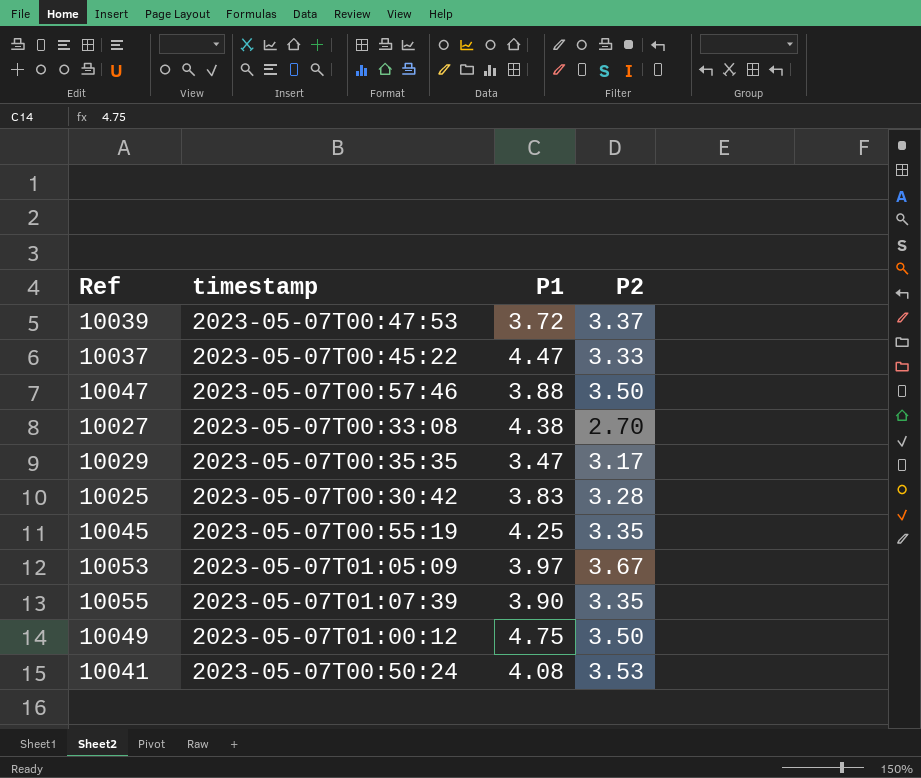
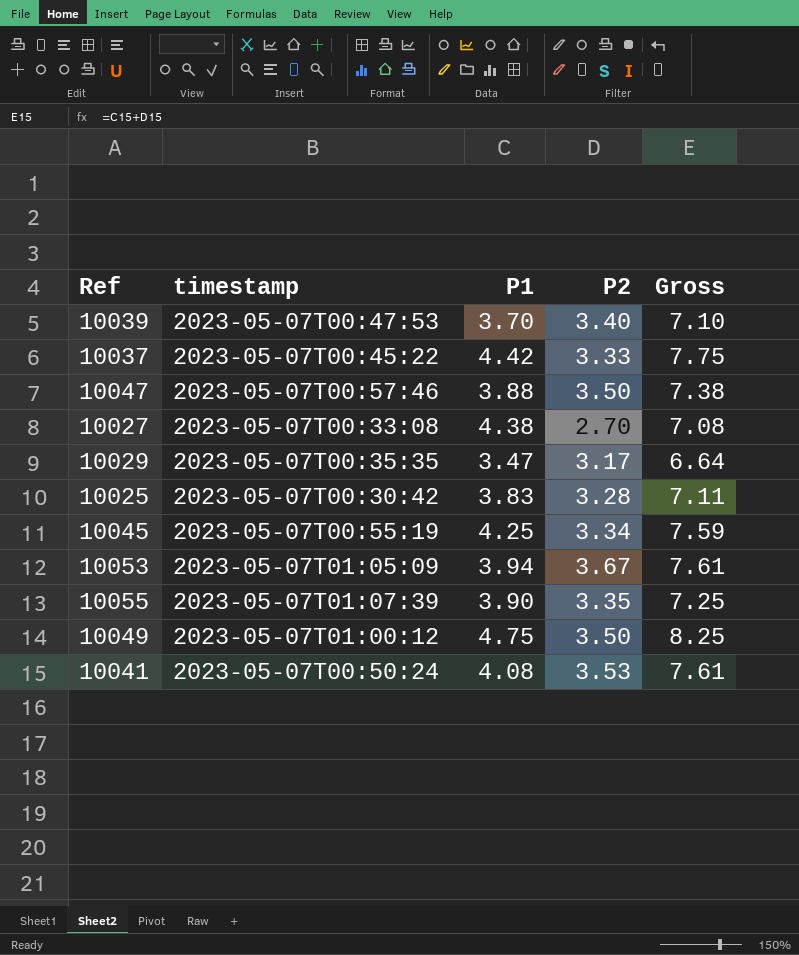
column Gross | formula: none -> [P1] + [P2]
10039 | P1: 3.72 -> 3.70
10039 | P2: 3.37 -> 3.40
10037 | P1: 4.47 -> 4.42
10045 | P2: 3.35 -> 3.34
10053 | P1: 3.97 -> 3.94

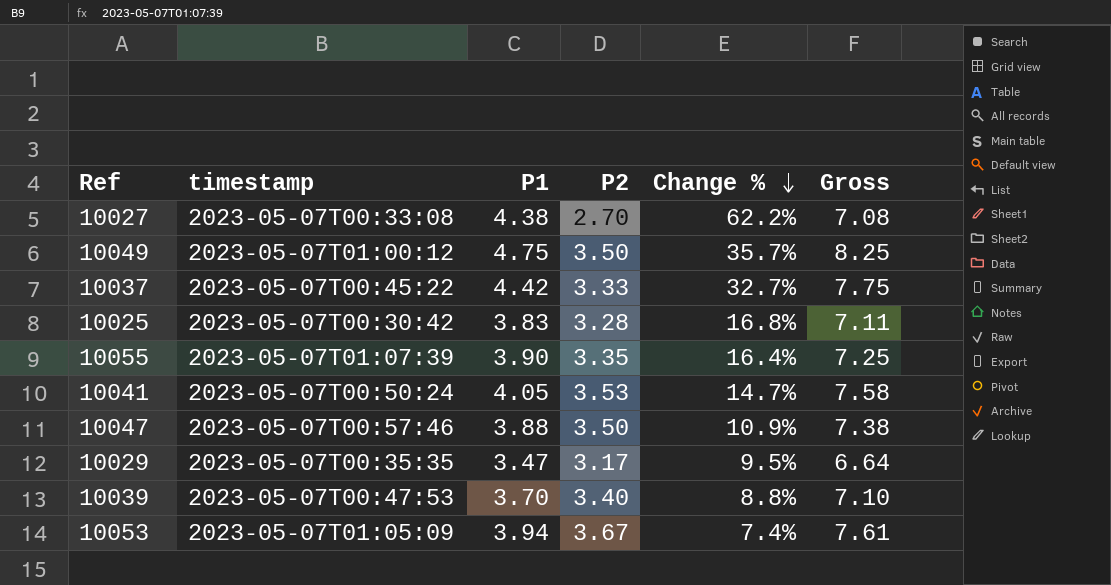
row order: none -> Change % descending
column Change % | formula: none -> ([P1] - [P2]) / [P2]
row 10045: 2023-05-07T00:55:19 | 4.25 | 3.34 | 7.59 -> none
10041 | P1: 4.08 -> 4.05
10041 | Gross: 7.61 -> 7.58

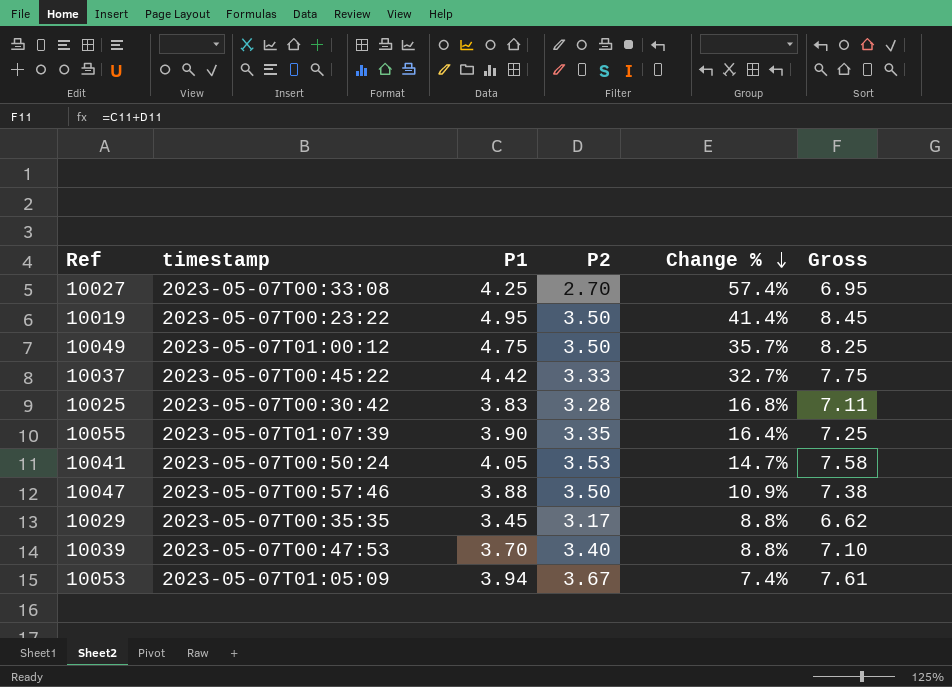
10027 | P1: 4.38 -> 4.25
10027 | Change %: 62.2% -> 57.4%
10027 | Gross: 7.08 -> 6.95
row 10019: none -> 2023-05-07T00:23:22 | 4.95 | 3.50 | 41.4% | 8.45
10029 | P1: 3.47 -> 3.45
10029 | Change %: 9.5% -> 8.8%
10029 | Gross: 6.64 -> 6.62

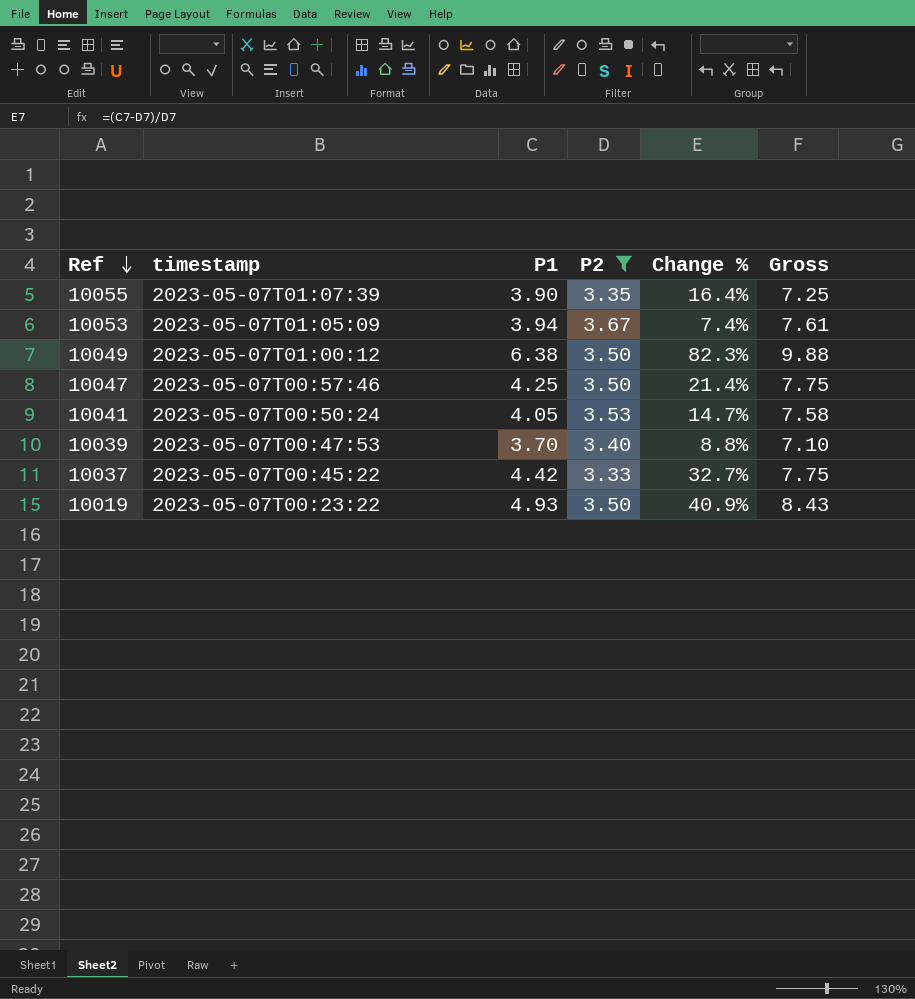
filter: none -> P2 >= 3.33
row order: Change % descending -> Ref descending
10049 | P1: 4.75 -> 6.38
10049 | Change %: 35.7% -> 82.3%
10049 | Gross: 8.25 -> 9.88
10047 | P1: 3.88 -> 4.25
10047 | Change %: 10.9% -> 21.4%
10047 | Gross: 7.38 -> 7.75
10019 | P1: 4.95 -> 4.93
10019 | Change %: 41.4% -> 40.9%
10019 | Gross: 8.45 -> 8.43

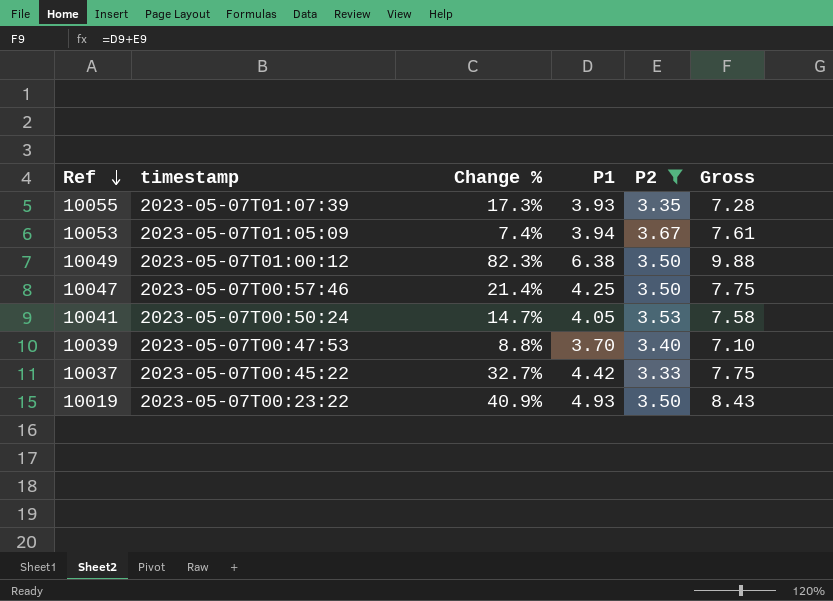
column Change % | position: 5 -> 3
10055 | Change %: 16.4% -> 17.3%
10055 | P1: 3.90 -> 3.93
10055 | Gross: 7.25 -> 7.28

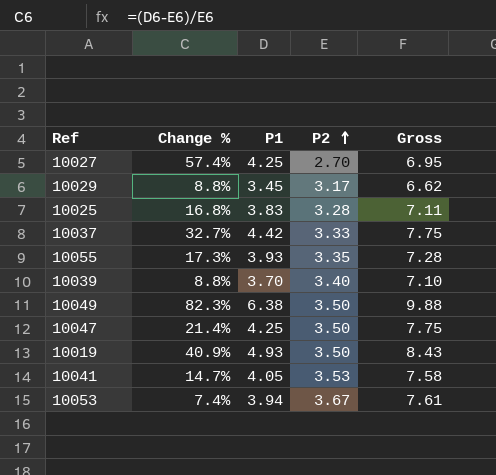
filter: P2 >= 3.33 -> none
row order: Ref descending -> P2 ascending
column timestamp | position: 2 -> none

